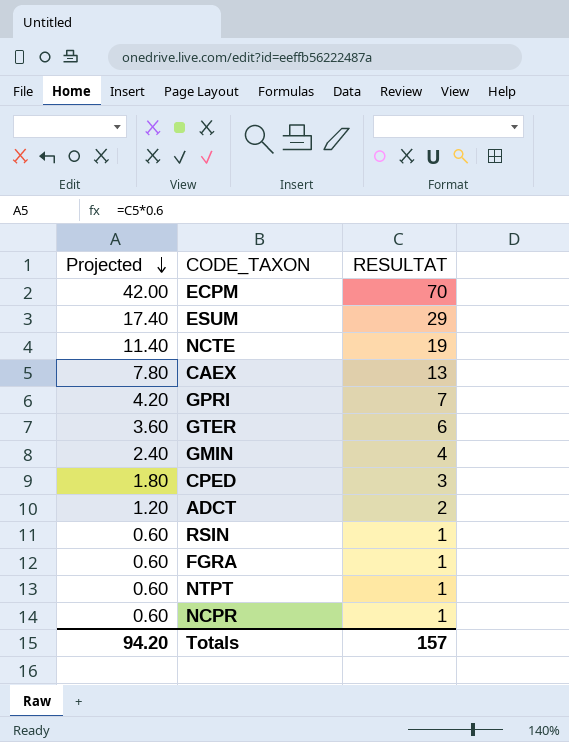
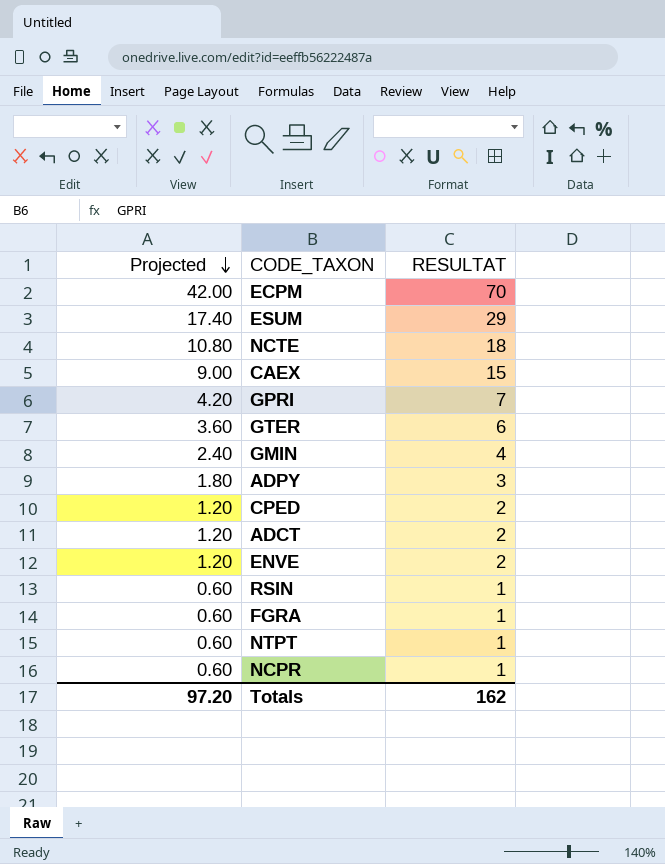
NCTE | Projected: 11.40 -> 10.80
NCTE | RESULTAT: 19 -> 18
CAEX | Projected: 7.80 -> 9.00
CAEX | RESULTAT: 13 -> 15
row ADPY: none -> 1.80 | 3
CPED | Projected: 1.80 -> 1.20
CPED | RESULTAT: 3 -> 2
row ENVE: none -> 1.20 | 2
Totals | Projected: 94.20 -> 97.20
Totals | RESULTAT: 157 -> 162

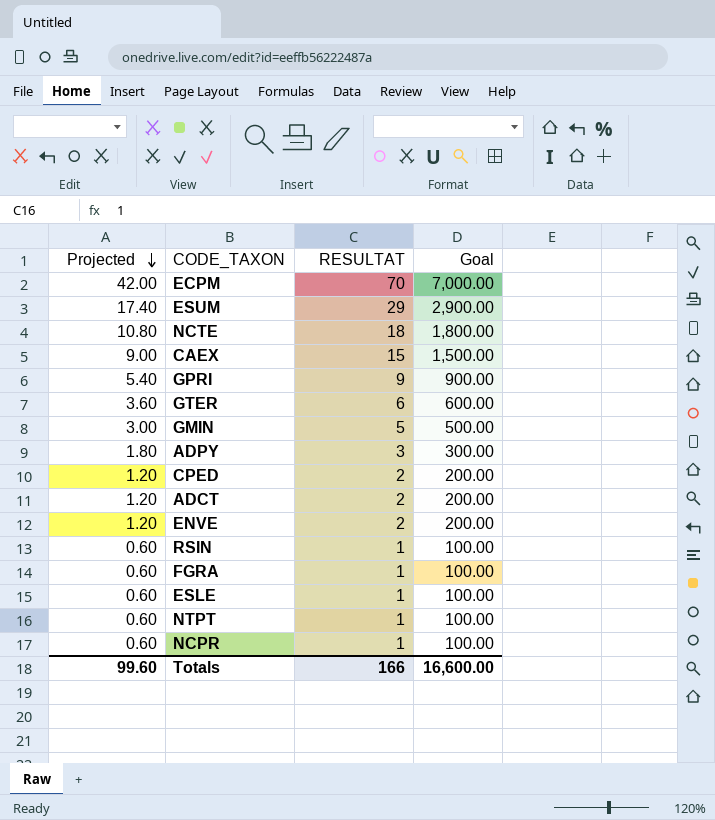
column Goal | formula: none -> [RESULTAT] * 100
GPRI | Projected: 4.20 -> 5.40
GPRI | RESULTAT: 7 -> 9
GMIN | Projected: 2.40 -> 3.00
GMIN | RESULTAT: 4 -> 5
row ESLE: none -> 0.60 | 1 | 100.00
Totals | Projected: 97.20 -> 99.60
Totals | RESULTAT: 162 -> 166

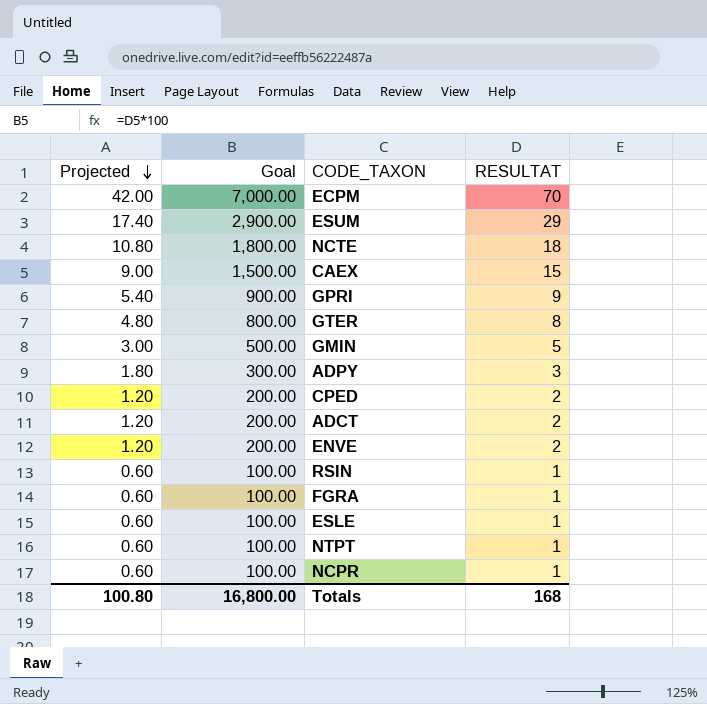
column Goal | position: 4 -> 2
GTER | Projected: 3.60 -> 4.80
GTER | Goal: 600.00 -> 800.00
GTER | RESULTAT: 6 -> 8
Totals | Projected: 99.60 -> 100.80
Totals | Goal: 16,600.00 -> 16,800.00
Totals | RESULTAT: 166 -> 168

